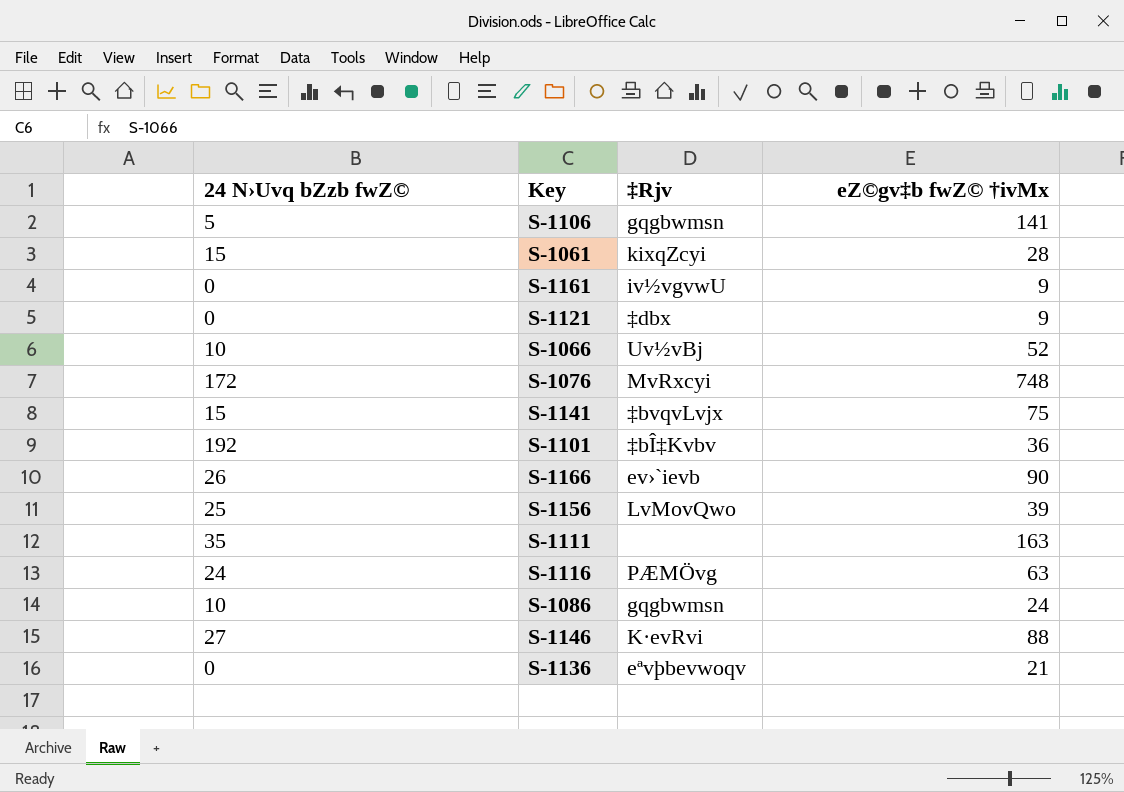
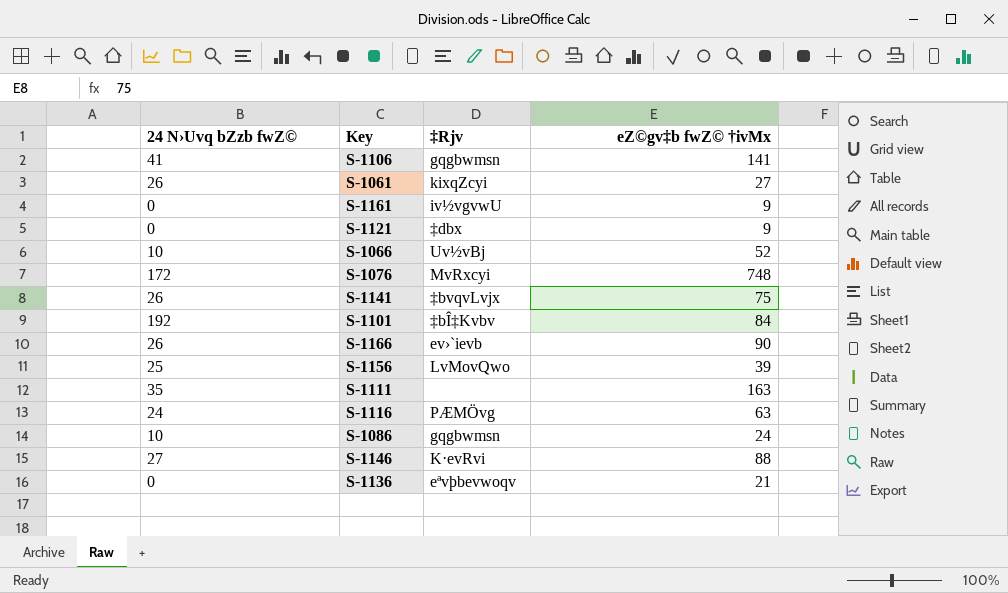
S-1106 | 24 N›Uvq bZzb fwZ©: 5 -> 41
S-1061 | 24 N›Uvq bZzb fwZ©: 15 -> 26
S-1061 | eZ©gv‡b fwZ© †ivMx: 28 -> 27
S-1141 | 24 N›Uvq bZzb fwZ©: 15 -> 26
S-1101 | eZ©gv‡b fwZ© †ivMx: 36 -> 84

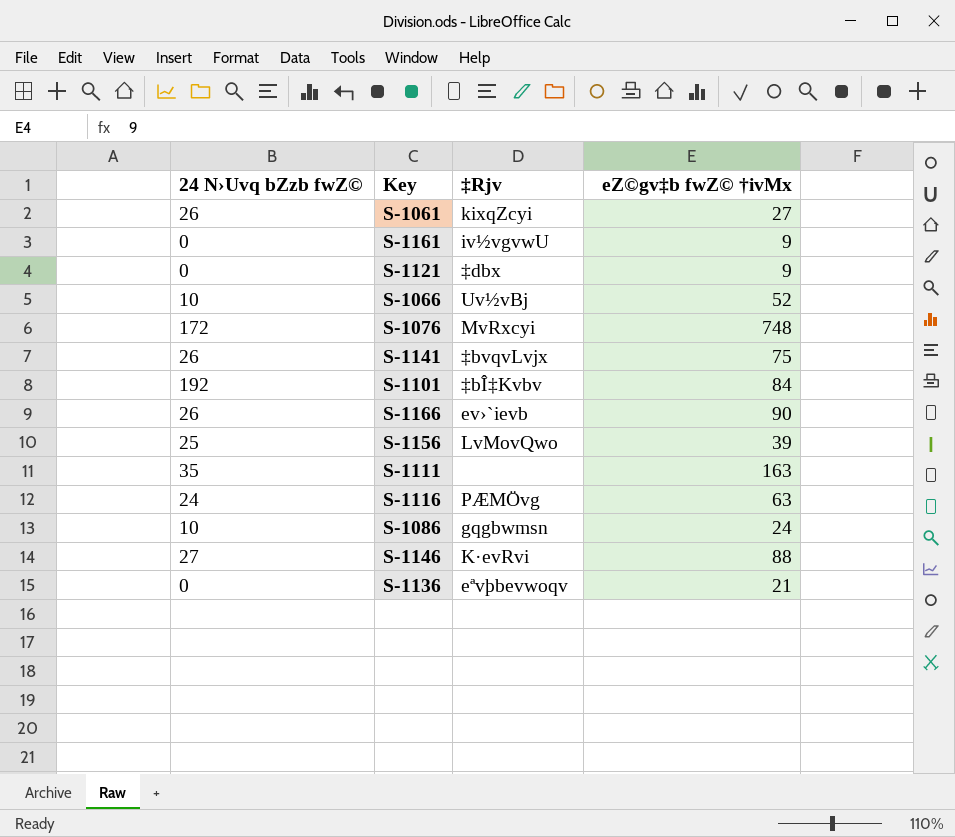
row S-1106: 41 | gqgbwmsn | 141 -> none

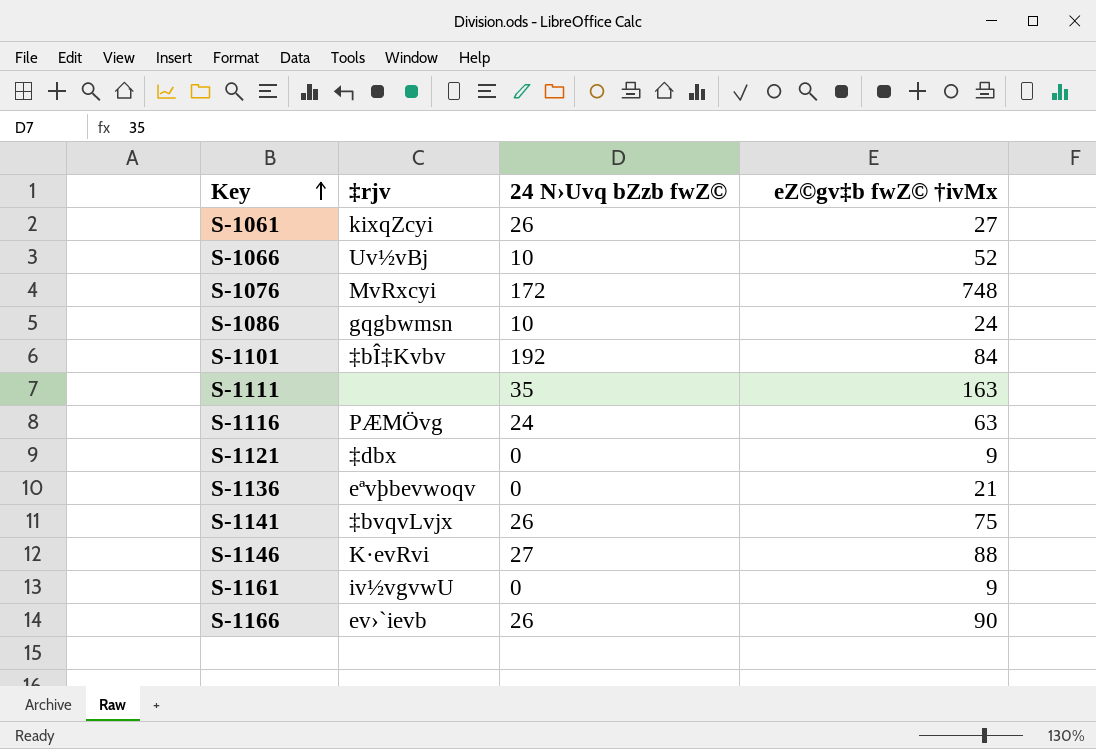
row order: none -> Key ascending
column name: ‡Rjv -> ‡rjv
column 24 N›Uvq bZzb fwZ© | position: 1 -> 3
row S-1156: 25 | LvMovQwo | 39 -> none

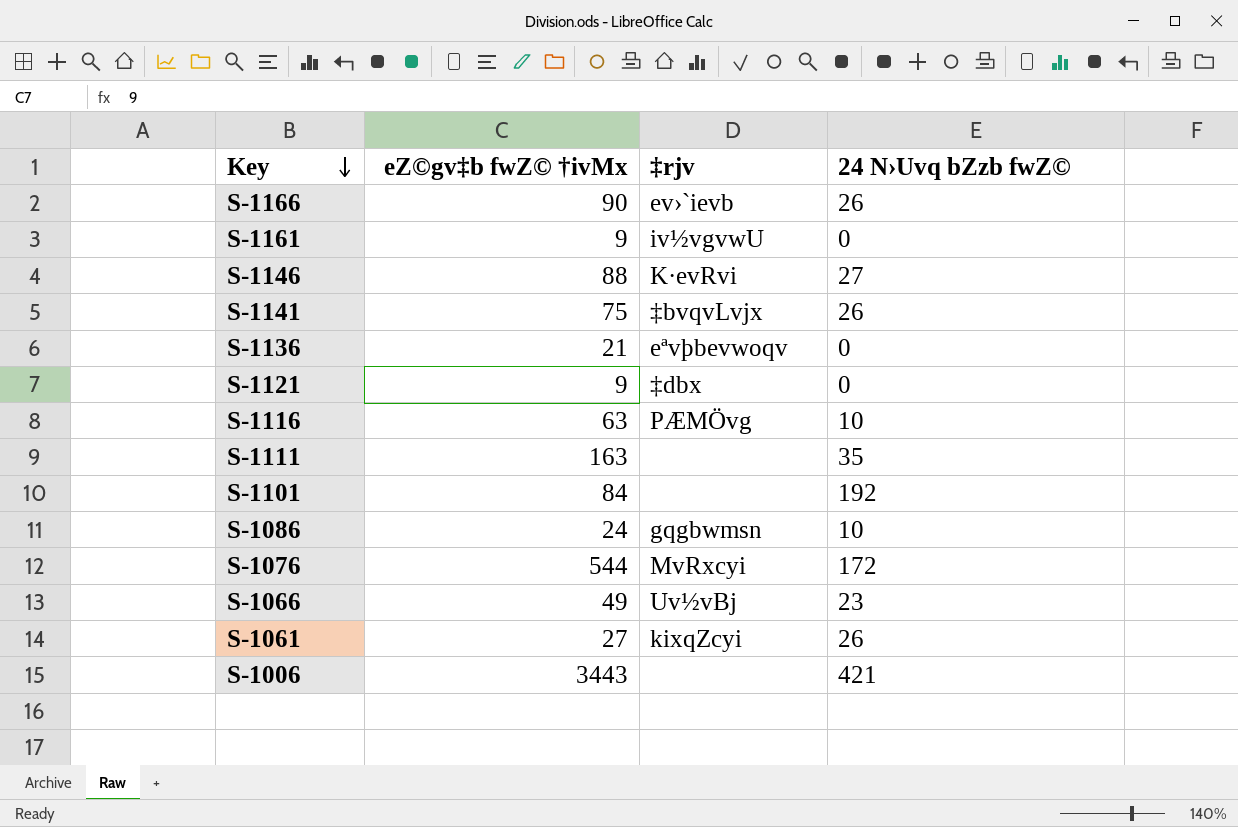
row order: Key ascending -> Key descending
column eZ©gv‡b fwZ© †ivMx | position: 4 -> 2
S-1116 | 24 N›Uvq bZzb fwZ©: 24 -> 10
S-1101 | ‡rjv: ‡bÎ‡Kvbv -> none
S-1076 | eZ©gv‡b fwZ© †ivMx: 748 -> 544
S-1066 | eZ©gv‡b fwZ© †ivMx: 52 -> 49
S-1066 | 24 N›Uvq bZzb fwZ©: 10 -> 23
row S-1006: none -> 3443 | none | 421

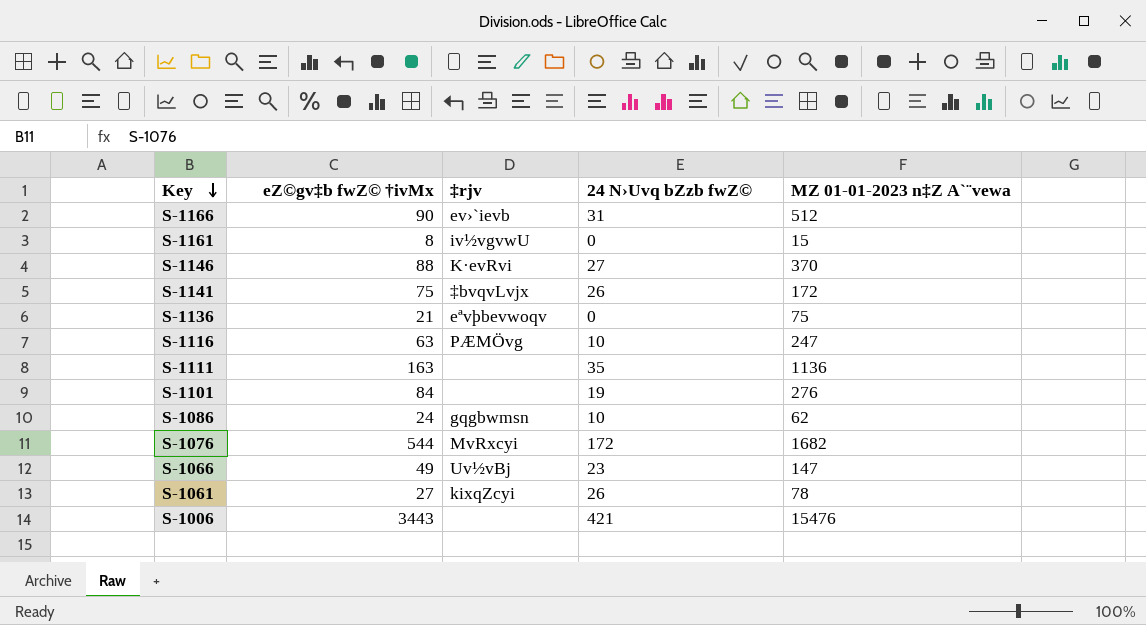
column MZ 01-01-2023 n‡Z A`¨vewa | position: none -> 5
row S-1121: 9 | ‡dbx | 0 -> none
S-1166 | 24 N›Uvq bZzb fwZ©: 26 -> 31
S-1161 | eZ©gv‡b fwZ© †ivMx: 9 -> 8
S-1101 | 24 N›Uvq bZzb fwZ©: 192 -> 19

